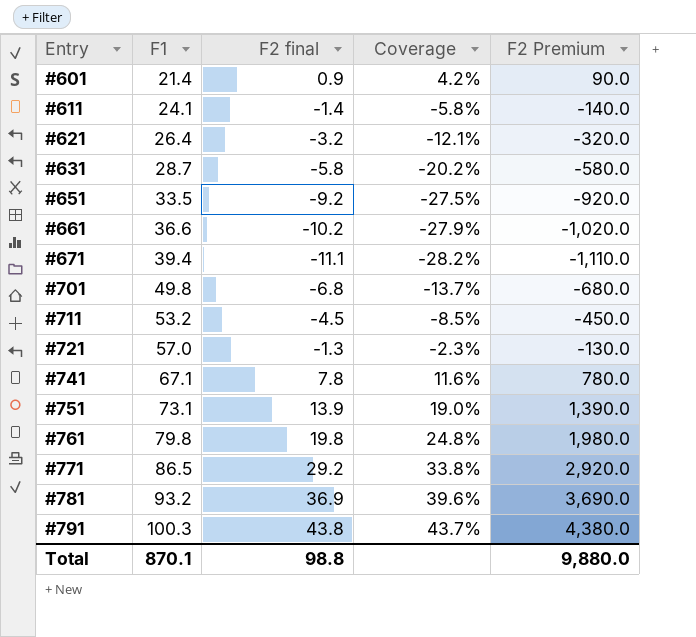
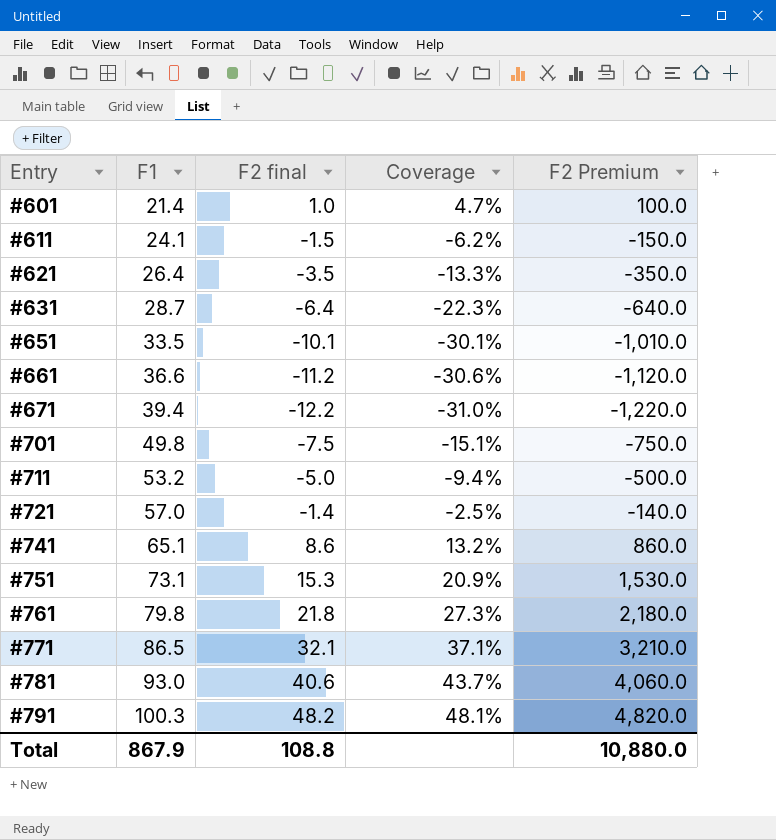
#601 | F2 final: 0.9 -> 1.0
#601 | Coverage: 4.2% -> 4.7%
#601 | F2 Premium: 90.0 -> 100.0
#611 | F2 final: -1.4 -> -1.5
#611 | Coverage: -5.8% -> -6.2%
#611 | F2 Premium: -140.0 -> -150.0
#621 | F2 final: -3.2 -> -3.5
#621 | Coverage: -12.1% -> -13.3%
#621 | F2 Premium: -320.0 -> -350.0
#631 | F2 final: -5.8 -> -6.4
#631 | Coverage: -20.2% -> -22.3%
#631 | F2 Premium: -580.0 -> -640.0
#651 | F2 final: -9.2 -> -10.1
#651 | Coverage: -27.5% -> -30.1%
#651 | F2 Premium: -920.0 -> -1,010.0
#661 | F2 final: -10.2 -> -11.2
#661 | Coverage: -27.9% -> -30.6%
#661 | F2 Premium: -1,020.0 -> -1,120.0
#671 | F2 final: -11.1 -> -12.2
#671 | Coverage: -28.2% -> -31.0%
#671 | F2 Premium: -1,110.0 -> -1,220.0
#701 | F2 final: -6.8 -> -7.5
#701 | Coverage: -13.7% -> -15.1%
#701 | F2 Premium: -680.0 -> -750.0
#711 | F2 final: -4.5 -> -5.0
#711 | Coverage: -8.5% -> -9.4%
#711 | F2 Premium: -450.0 -> -500.0
#721 | F2 final: -1.3 -> -1.4
#721 | Coverage: -2.3% -> -2.5%
#721 | F2 Premium: -130.0 -> -140.0
#741 | F1: 67.1 -> 65.1
#741 | F2 final: 7.8 -> 8.6
#741 | Coverage: 11.6% -> 13.2%
#741 | F2 Premium: 780.0 -> 860.0
#751 | F2 final: 13.9 -> 15.3
#751 | Coverage: 19.0% -> 20.9%
#751 | F2 Premium: 1,390.0 -> 1,530.0
#761 | F2 final: 19.8 -> 21.8
#761 | Coverage: 24.8% -> 27.3%
#761 | F2 Premium: 1,980.0 -> 2,180.0
#771 | F2 final: 29.2 -> 32.1
#771 | Coverage: 33.8% -> 37.1%
#771 | F2 Premium: 2,920.0 -> 3,210.0
#781 | F1: 93.2 -> 93.0
#781 | F2 final: 36.9 -> 40.6
#781 | Coverage: 39.6% -> 43.7%
#781 | F2 Premium: 3,690.0 -> 4,060.0
#791 | F2 final: 43.8 -> 48.2
#791 | Coverage: 43.7% -> 48.1%
#791 | F2 Premium: 4,380.0 -> 4,820.0
Total | F1: 870.1 -> 867.9
Total | F2 final: 98.8 -> 108.8
Total | F2 Premium: 9,880.0 -> 10,880.0

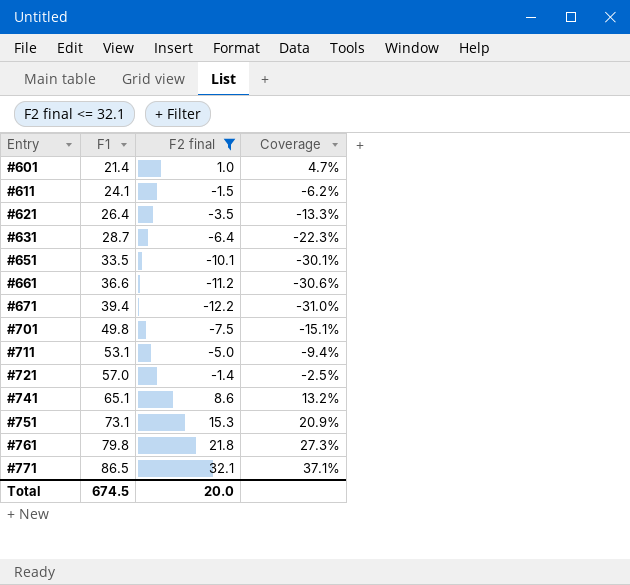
filter: none -> F2 final <= 32.1
column F2 Premium | formula: [F2 final] * 100 -> none
#711 | F1: 53.2 -> 53.1
Total | F1: 867.9 -> 674.5
Total | F2 final: 108.8 -> 20.0

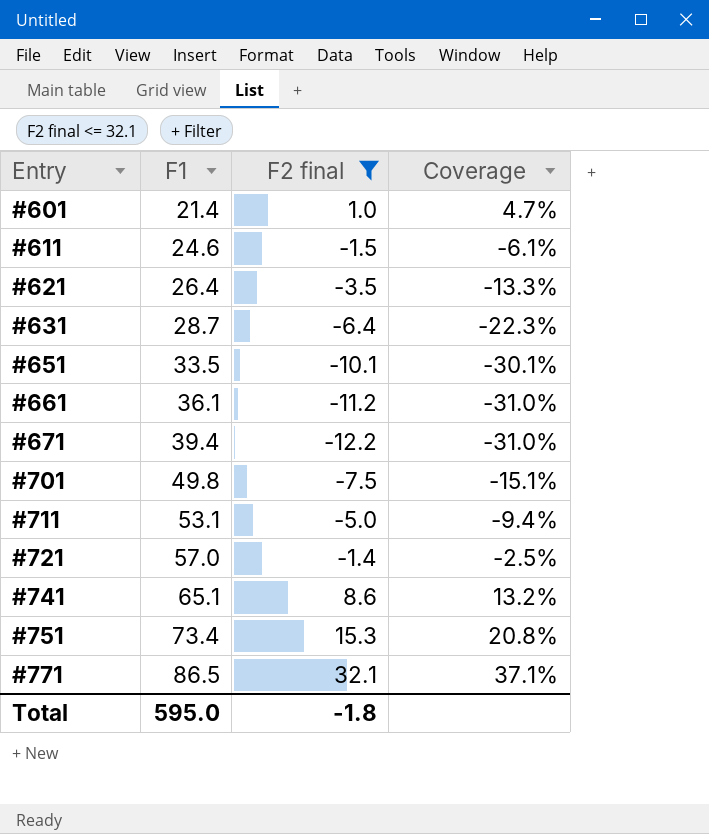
row #761: 79.8 | 21.8 | 27.3% -> none
#611 | F1: 24.1 -> 24.6
#611 | Coverage: -6.2% -> -6.1%
#661 | F1: 36.6 -> 36.1
#661 | Coverage: -30.6% -> -31.0%
#751 | F1: 73.1 -> 73.4
#751 | Coverage: 20.9% -> 20.8%
Total | F1: 674.5 -> 595.0
Total | F2 final: 20.0 -> -1.8

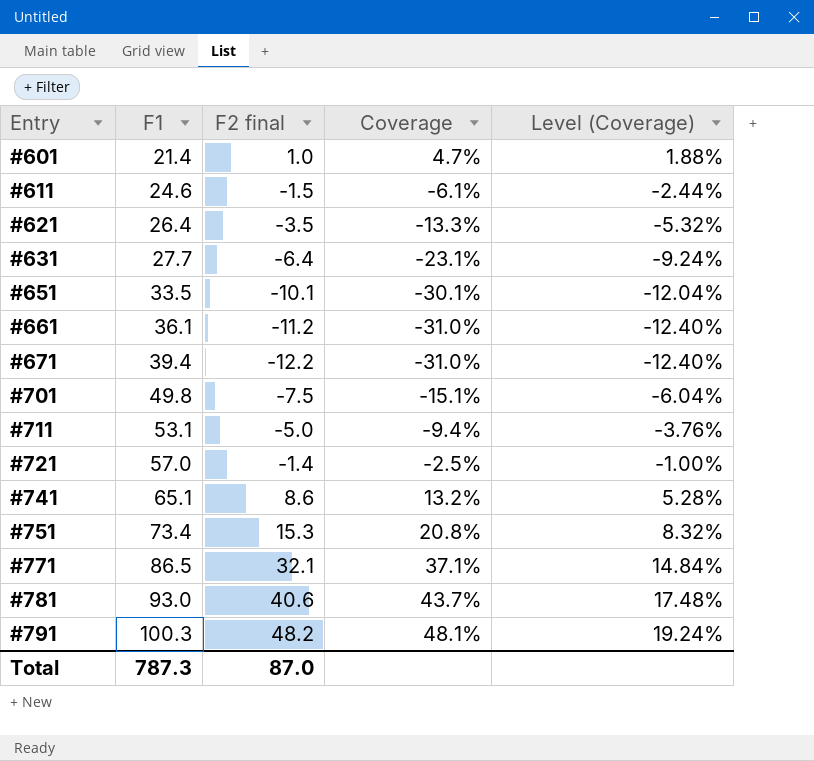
filter: F2 final <= 32.1 -> none
column Level (Coverage) | formula: none -> [Coverage] * 0.4
#631 | F1: 28.7 -> 27.7
#631 | Coverage: -22.3% -> -23.1%
Total | F1: 595.0 -> 787.3
Total | F2 final: -1.8 -> 87.0

